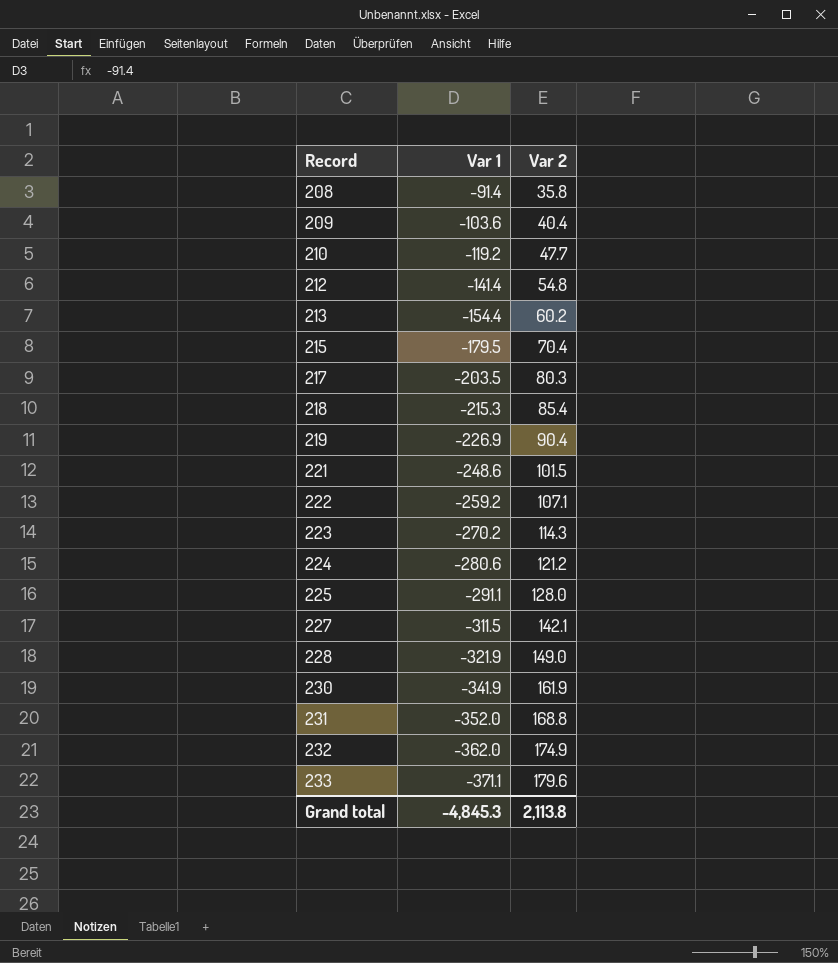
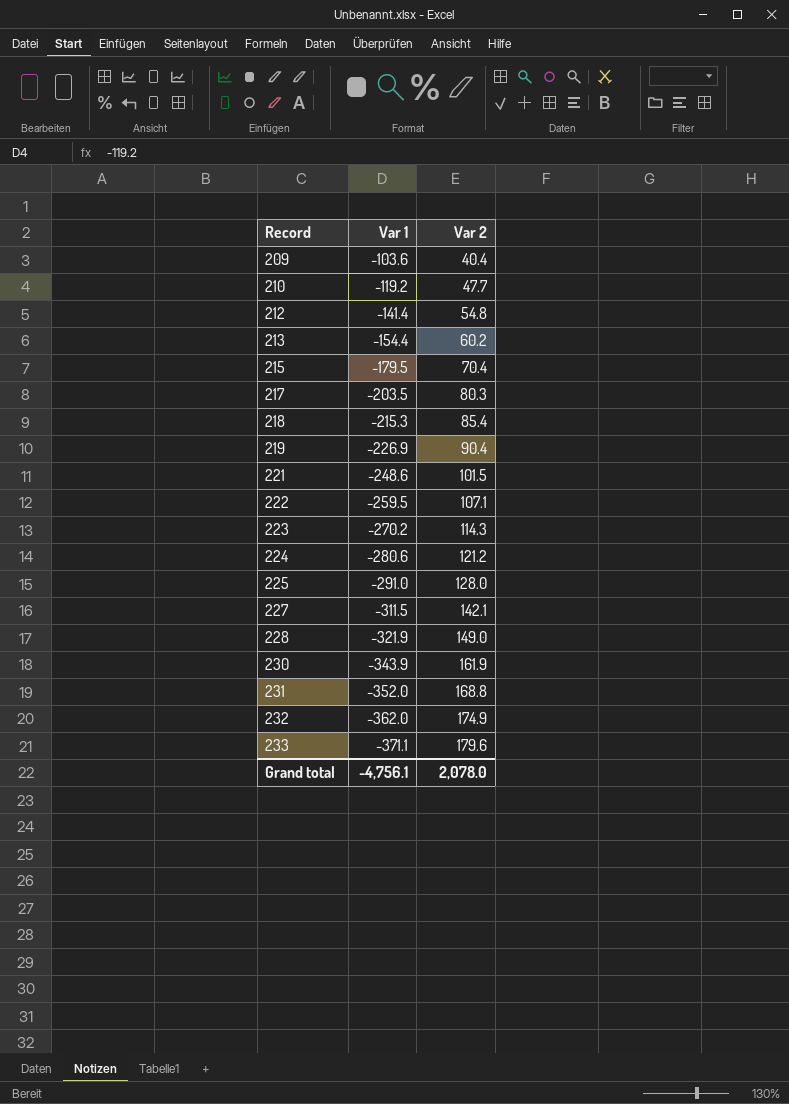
row 208: -91.4 | 35.8 -> none
222 | Var 1: -259.2 -> -259.5
225 | Var 1: -291.1 -> -291.0
230 | Var 1: -341.9 -> -343.9
Grand total | Var 1: -4,845.3 -> -4,756.1
Grand total | Var 2: 2,113.8 -> 2,078.0

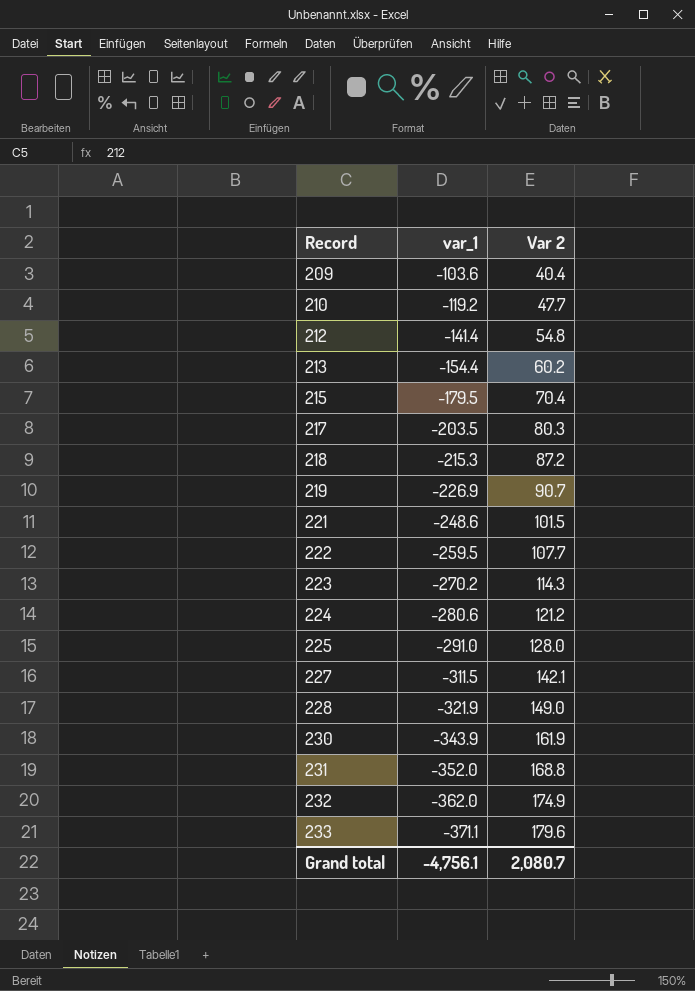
column name: Var 1 -> var_1
218 | Var 2: 85.4 -> 87.2
219 | Var 2: 90.4 -> 90.7
222 | Var 2: 107.1 -> 107.7
Grand total | Var 2: 2,078.0 -> 2,080.7

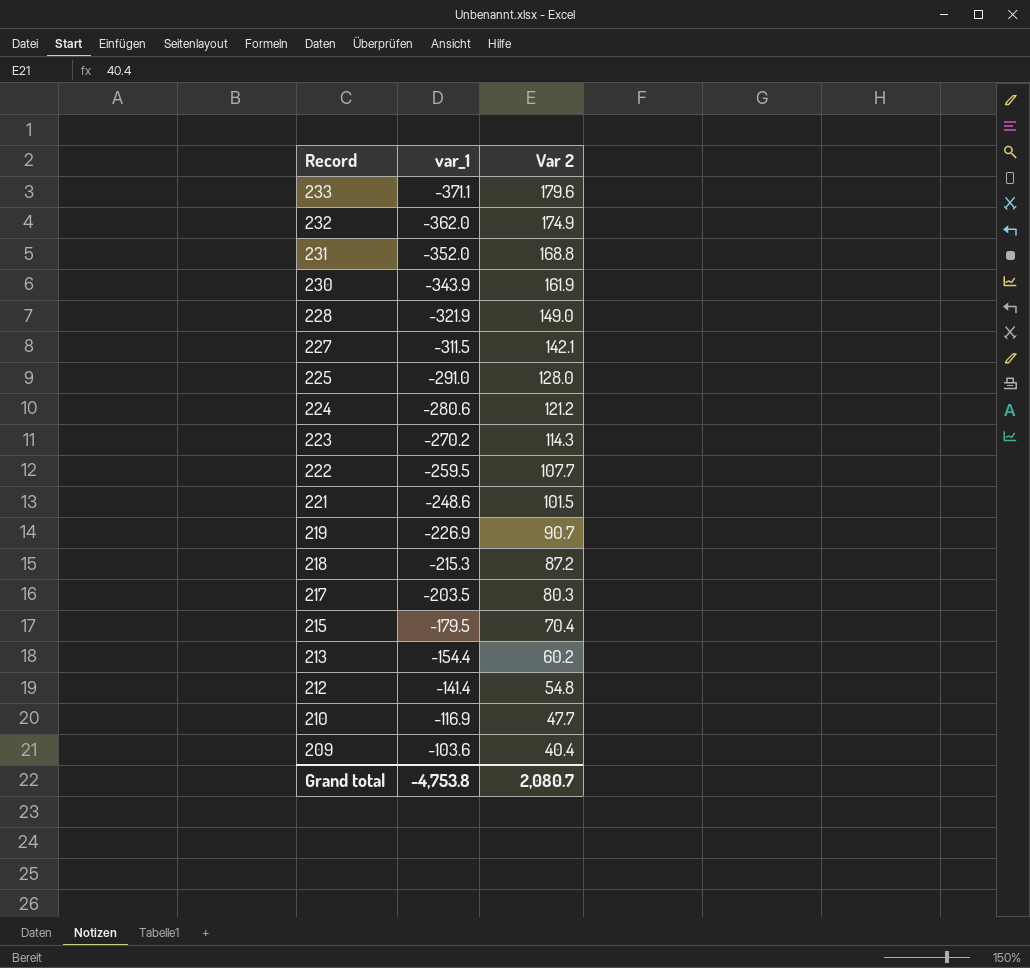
row order: Record ascending -> Record descending
210 | var_1: -119.2 -> -116.9
Grand total | var_1: -4,756.1 -> -4,753.8

